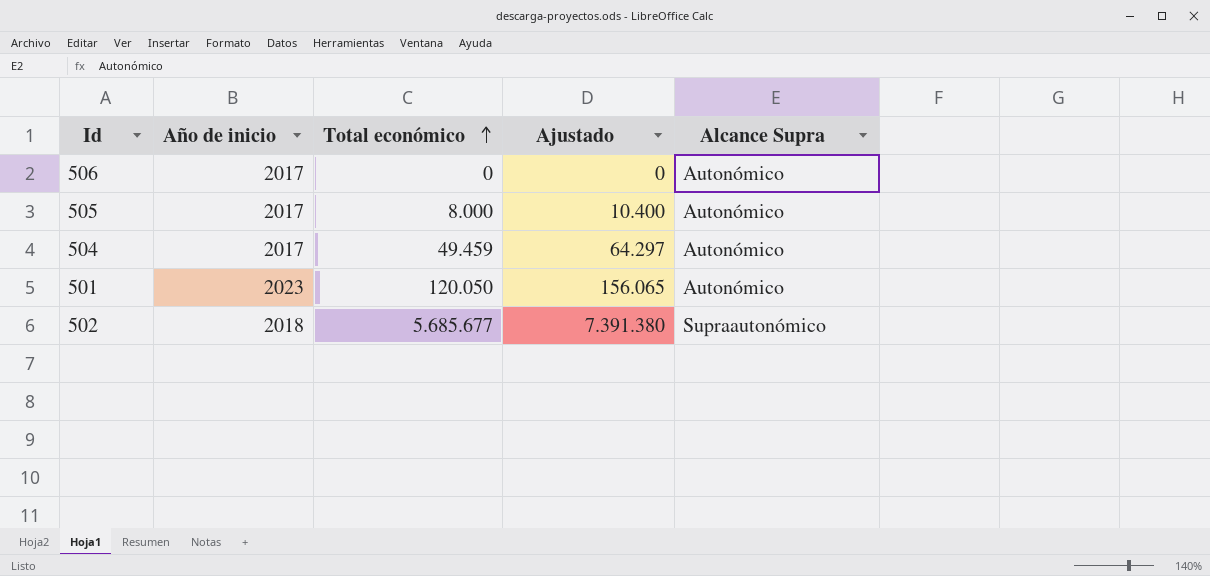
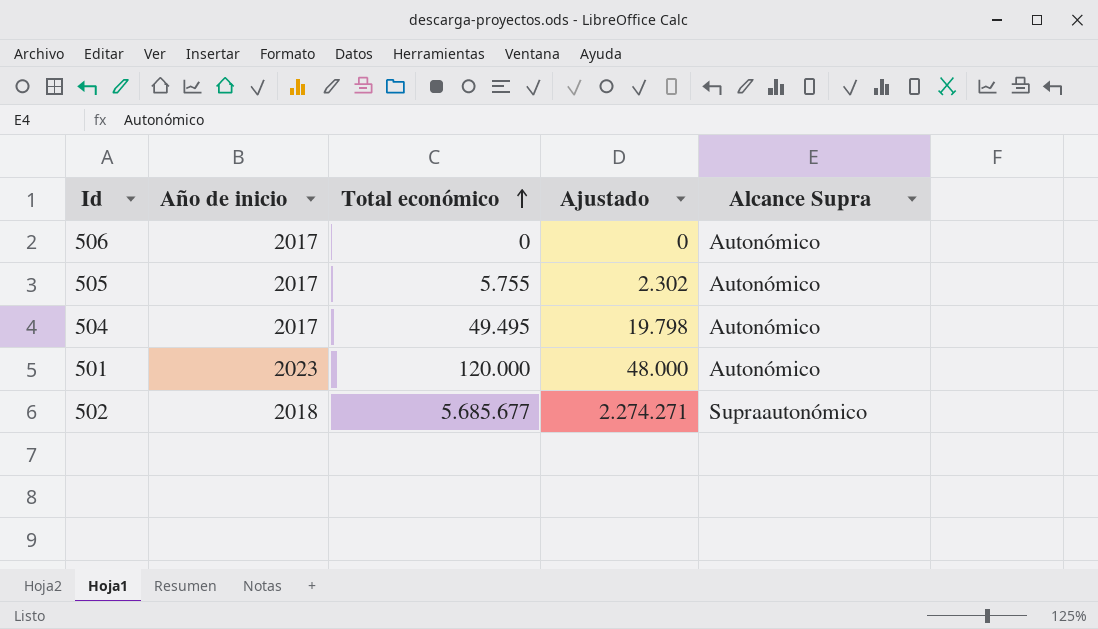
column Ajustado | formula: [Total económico] * 1,3 -> [Total económico] * 0,4
505 | Total económico: 8.000 -> 5.755
504 | Total económico: 49.459 -> 49.495
501 | Total económico: 120.050 -> 120.000

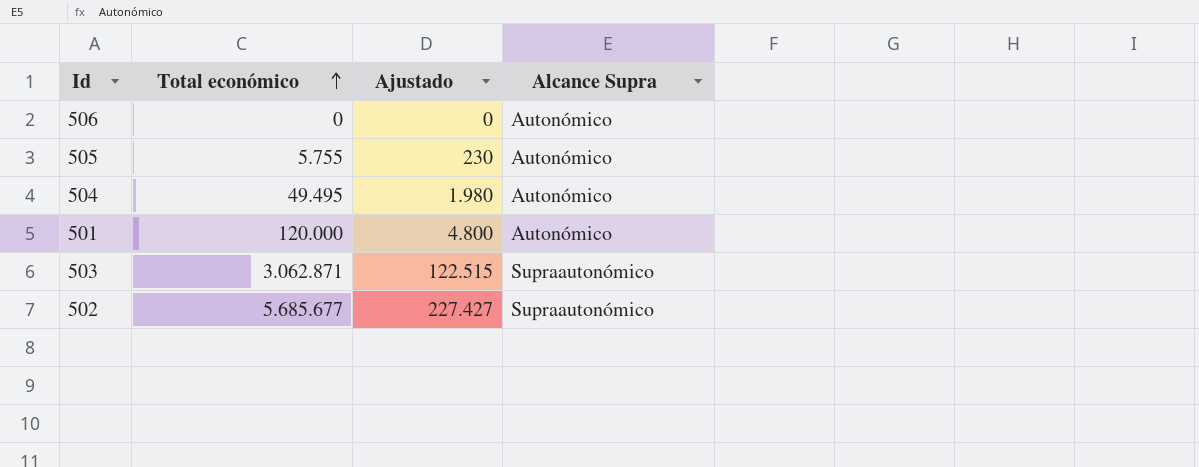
column Año de inicio | position: 2 -> none
column Ajustado | formula: [Total económico] * 0,4 -> [Total económico] * 0,04
row 503: none -> 3.062.871 | 122.515 | Supraautonómico

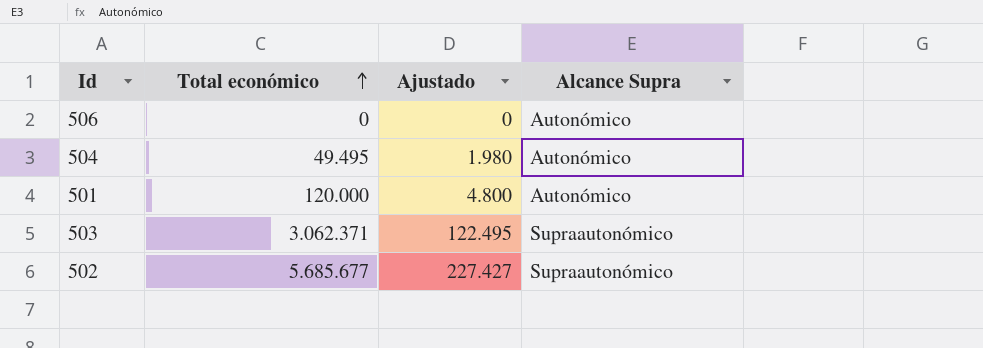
row 505: 5.755 | 230 | Autonómico -> none
503 | Total económico: 3.062.871 -> 3.062.371
503 | Ajustado: 122.515 -> 122.495

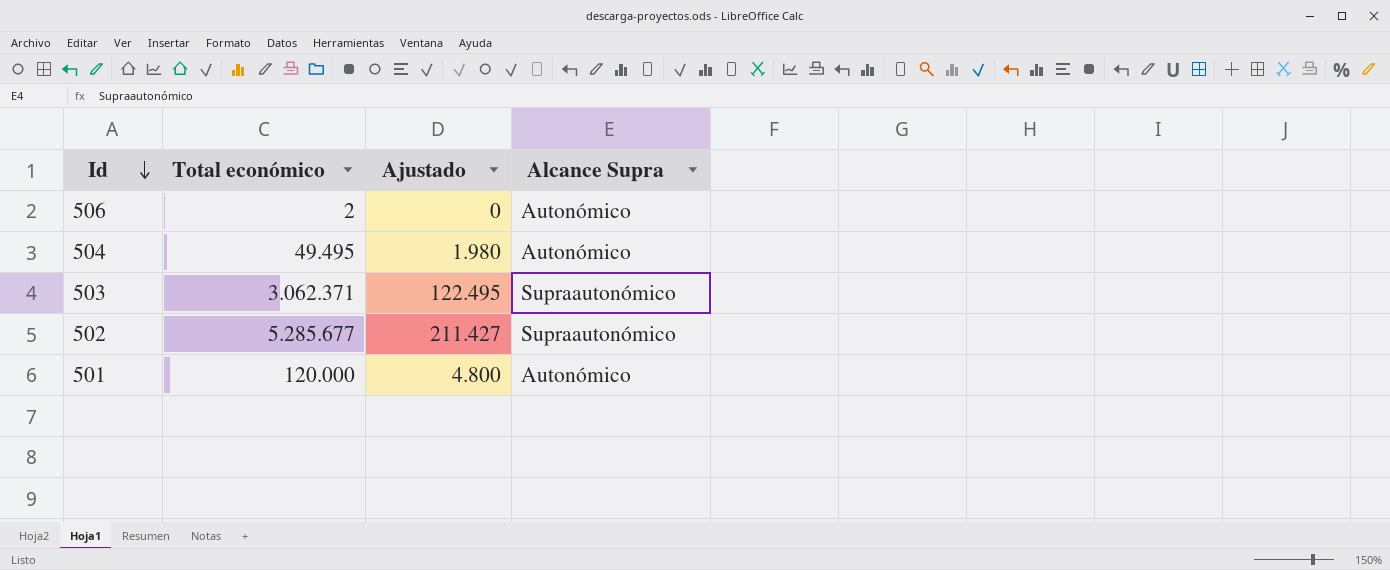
row order: Total económico ascending -> Id descending
506 | Total económico: 0 -> 2
502 | Total económico: 5.685.677 -> 5.285.677
502 | Ajustado: 227.427 -> 211.427

